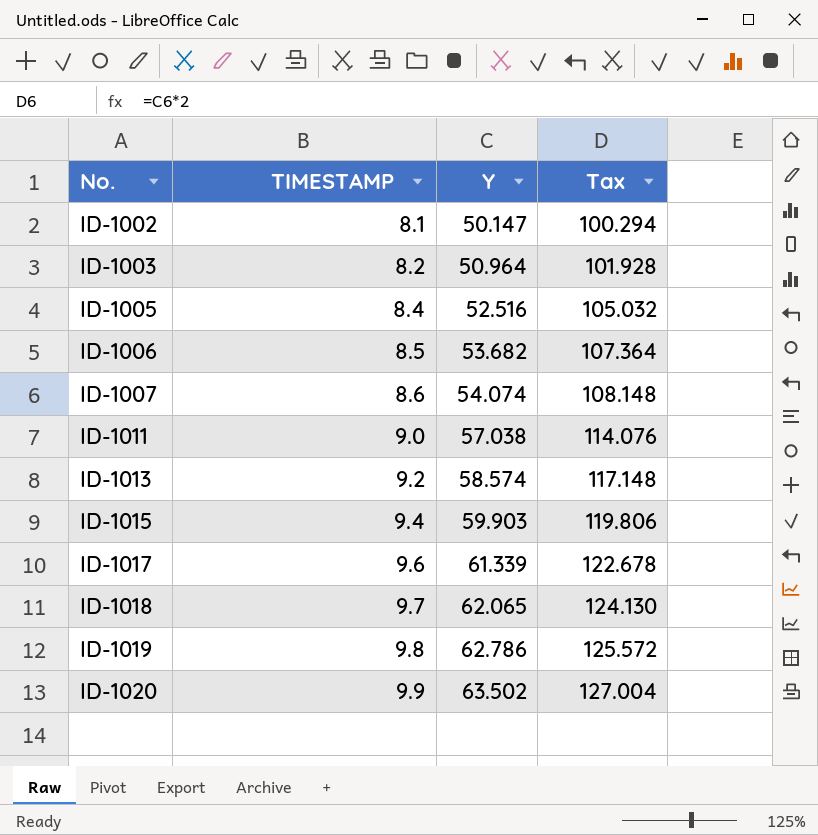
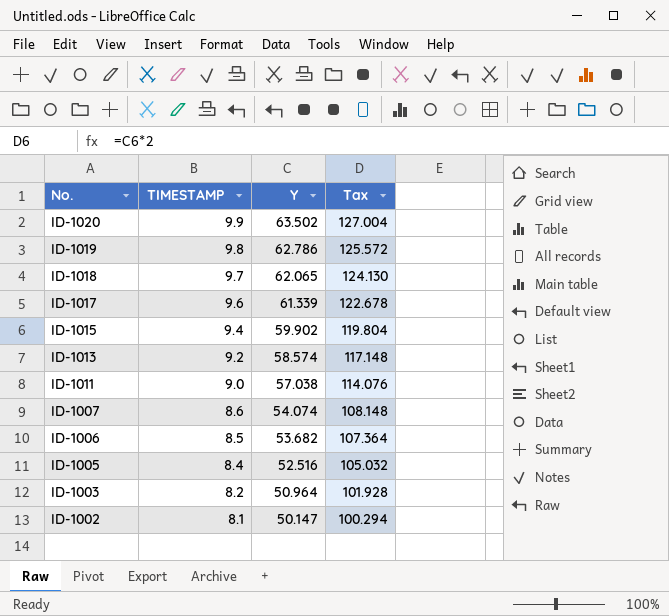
row order: No. ascending -> No. descending
ID-1015 | Y: 59.903 -> 59.902
ID-1015 | Tax: 119.806 -> 119.804

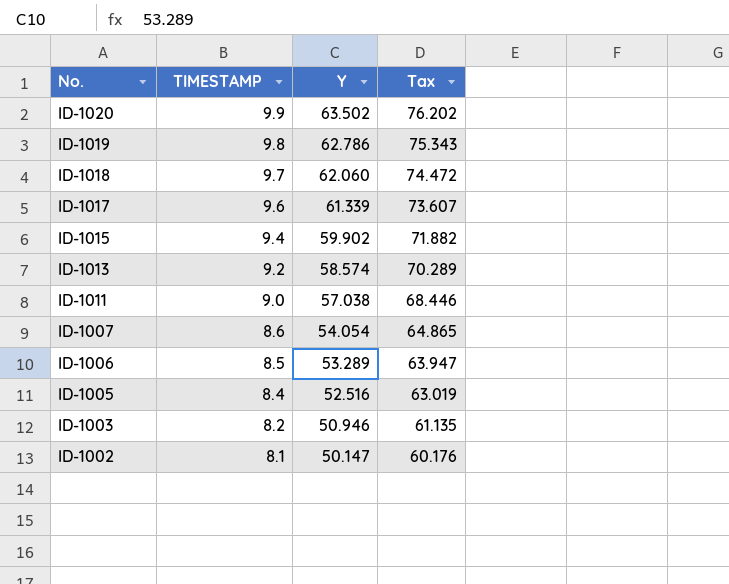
column Tax | formula: [Y] * 2 -> [Y] * 1.2
ID-1018 | Y: 62.065 -> 62.060
ID-1007 | Y: 54.074 -> 54.054
ID-1006 | Y: 53.682 -> 53.289
ID-1003 | Y: 50.964 -> 50.946

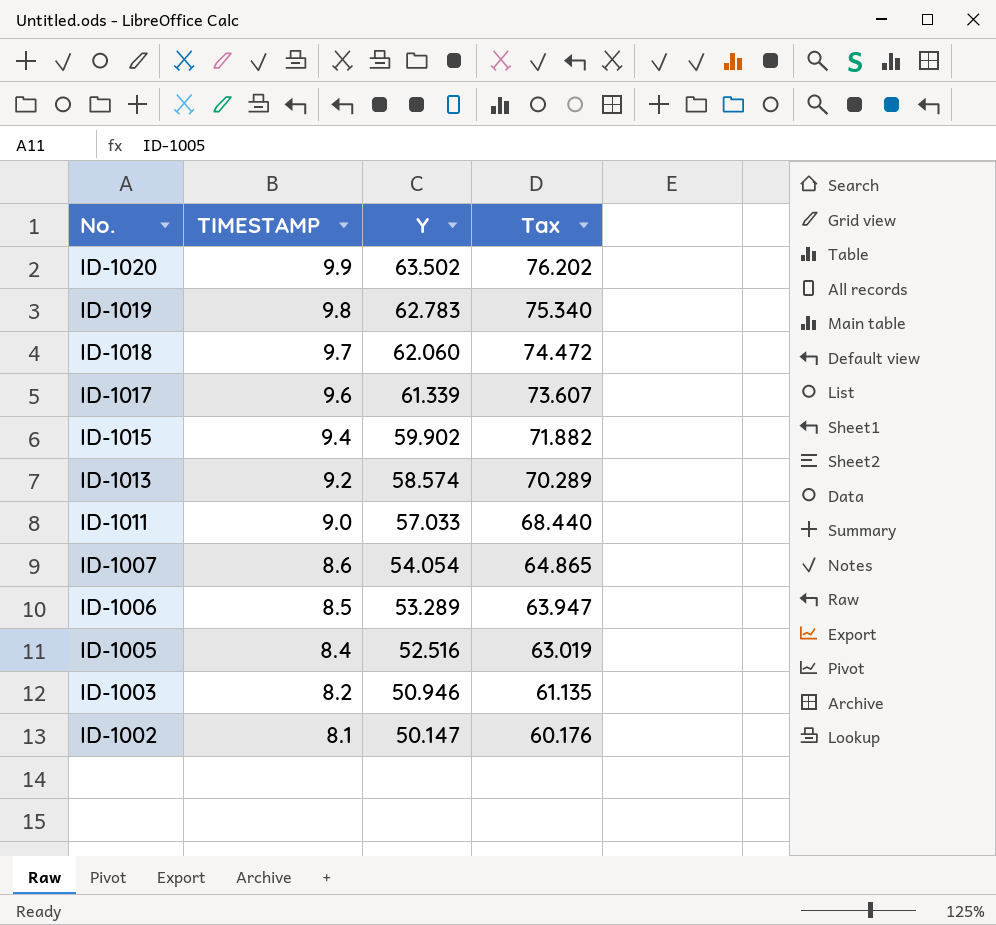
ID-1019 | Y: 62.786 -> 62.783
ID-1019 | Tax: 75.343 -> 75.340
ID-1011 | Y: 57.038 -> 57.033
ID-1011 | Tax: 68.446 -> 68.440

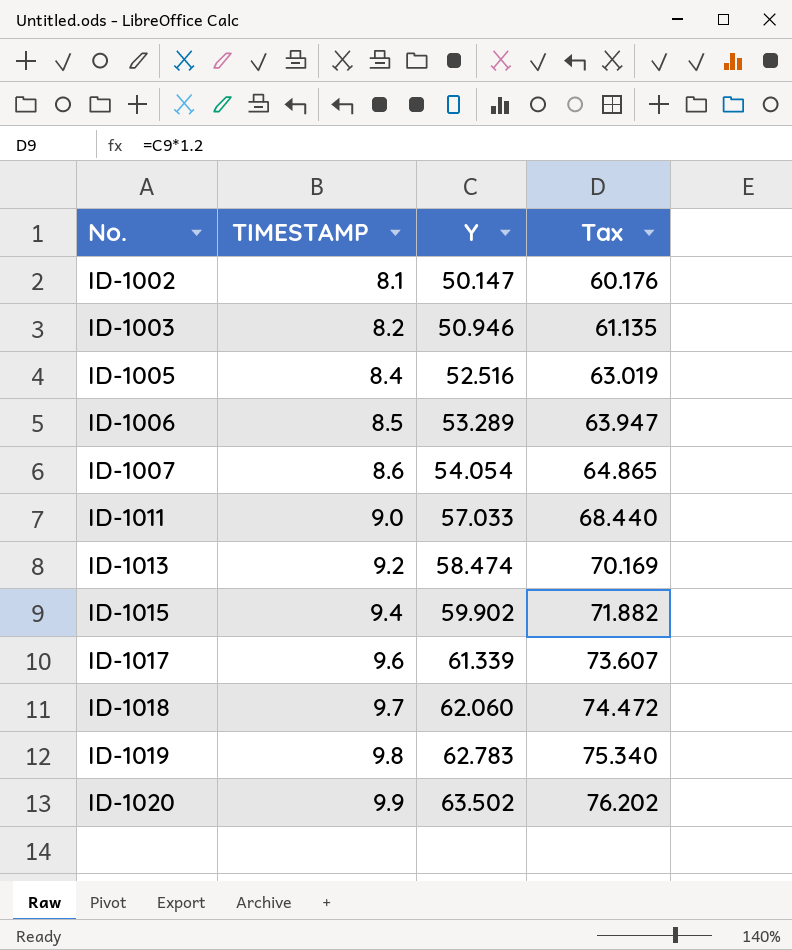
row order: No. descending -> No. ascending
ID-1013 | Y: 58.574 -> 58.474
ID-1013 | Tax: 70.289 -> 70.169

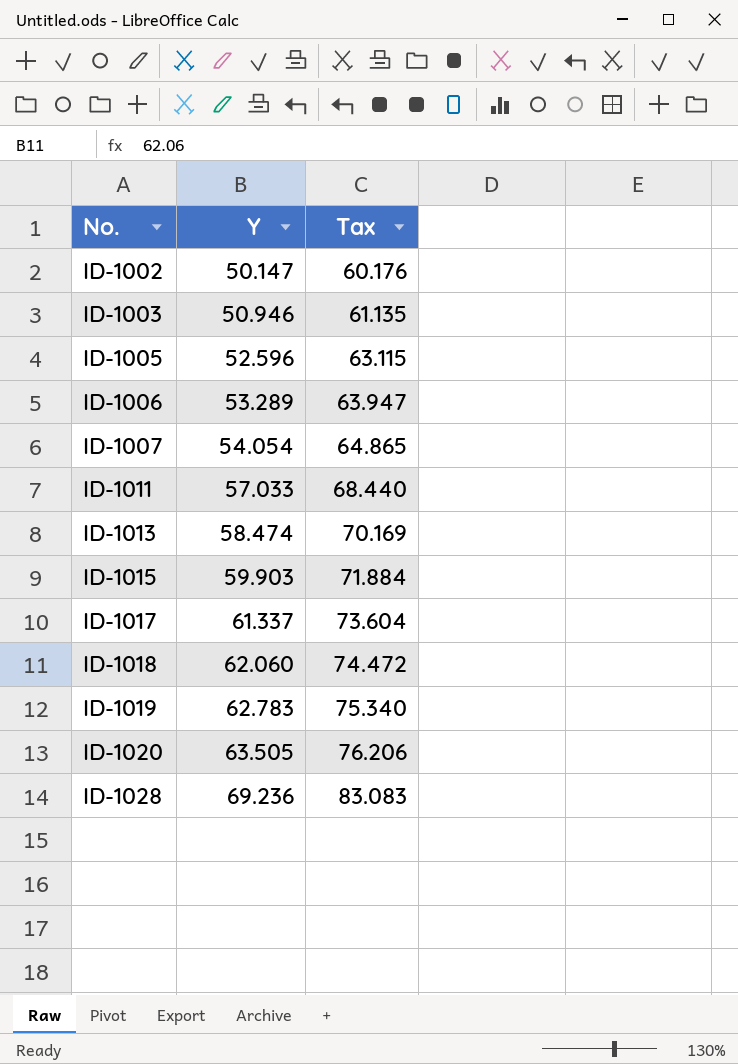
column TIMESTAMP | position: 2 -> none
ID-1005 | Y: 52.516 -> 52.596
ID-1005 | Tax: 63.019 -> 63.115
ID-1015 | Y: 59.902 -> 59.903
ID-1015 | Tax: 71.882 -> 71.884
ID-1017 | Y: 61.339 -> 61.337
ID-1017 | Tax: 73.607 -> 73.604
ID-1020 | Y: 63.502 -> 63.505
ID-1020 | Tax: 76.202 -> 76.206
row ID-1028: none -> 69.236 | 83.083

